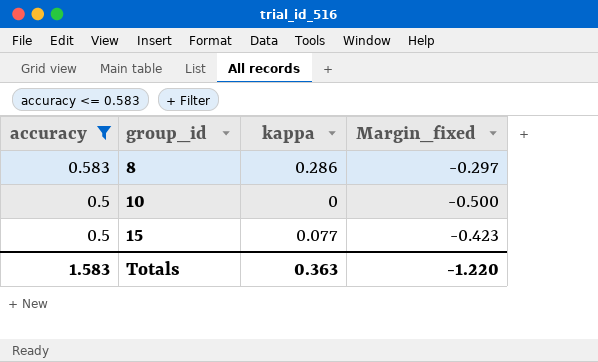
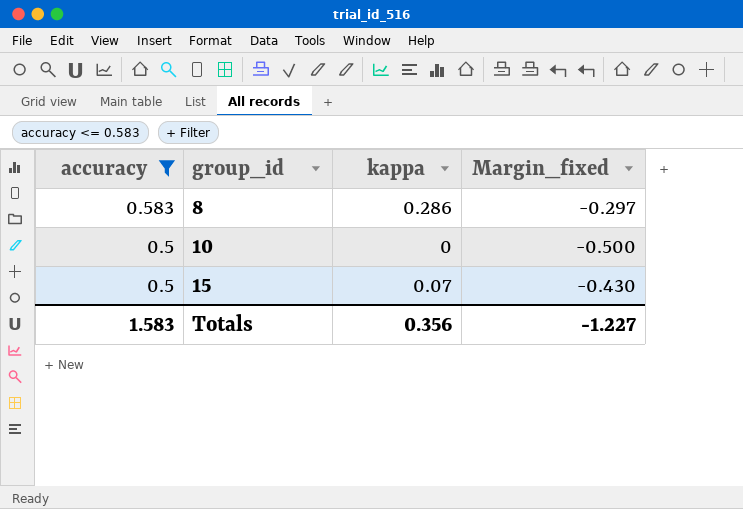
15 | kappa: 0.077 -> 0.07
15 | Margin_fixed: -0.423 -> -0.430
Totals | kappa: 0.363 -> 0.356
Totals | Margin_fixed: -1.220 -> -1.227

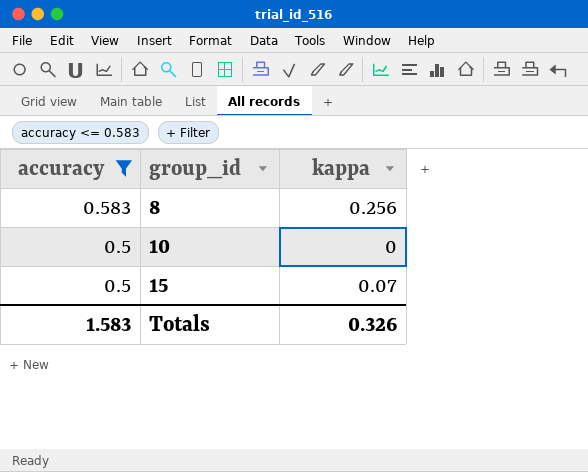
column Margin_fixed | formula: [kappa] - [accuracy] -> none
8 | kappa: 0.286 -> 0.256
Totals | kappa: 0.356 -> 0.326

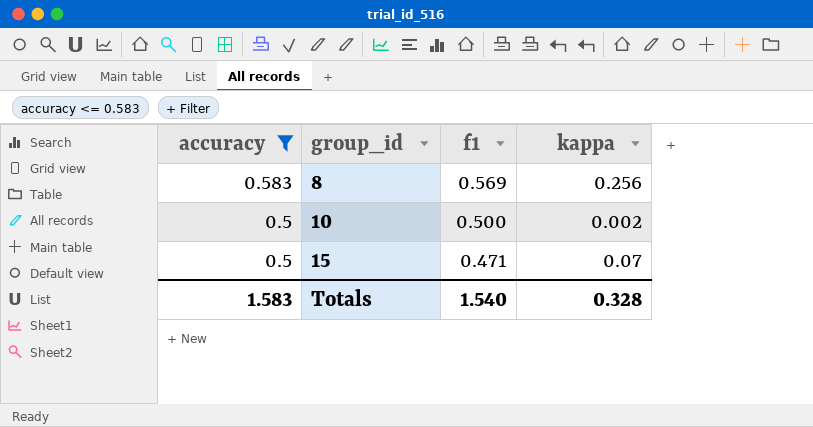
column f1 | position: none -> 3
10 | kappa: 0 -> 0.002
Totals | kappa: 0.326 -> 0.328

